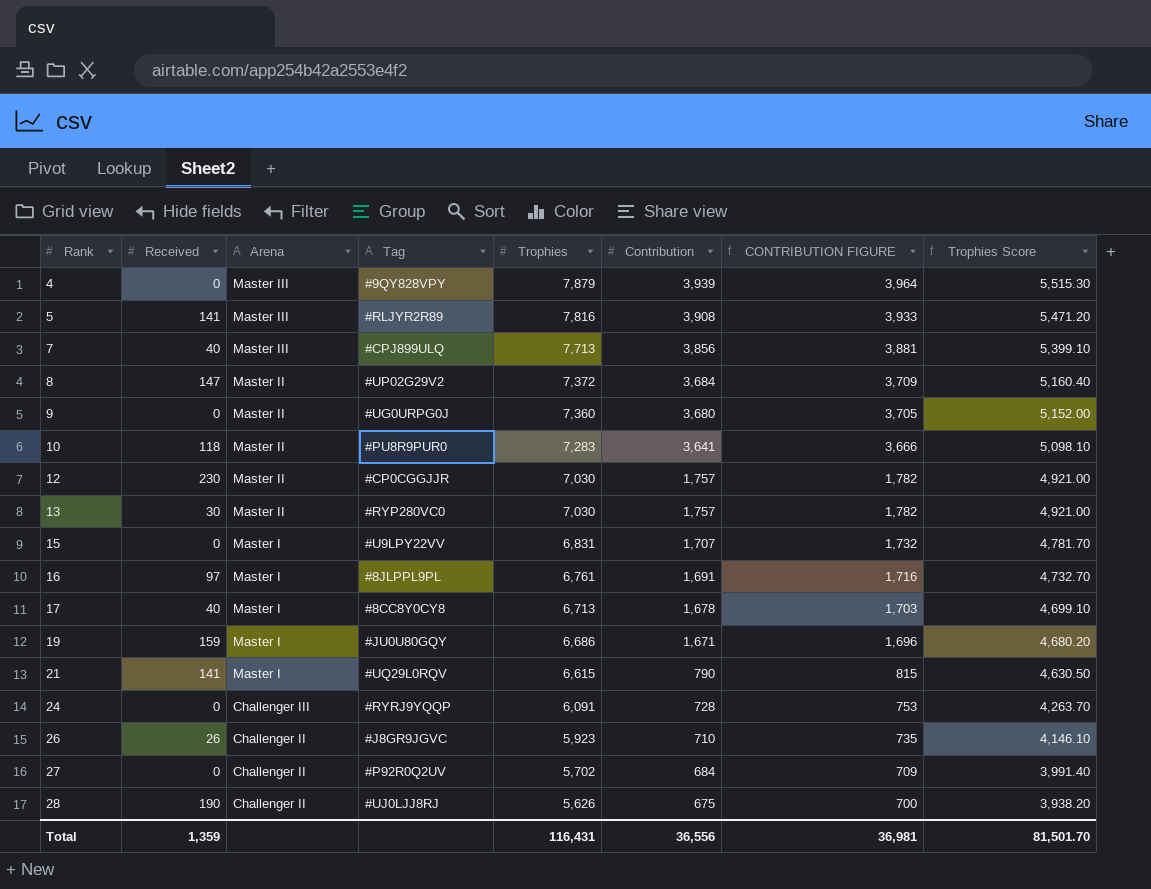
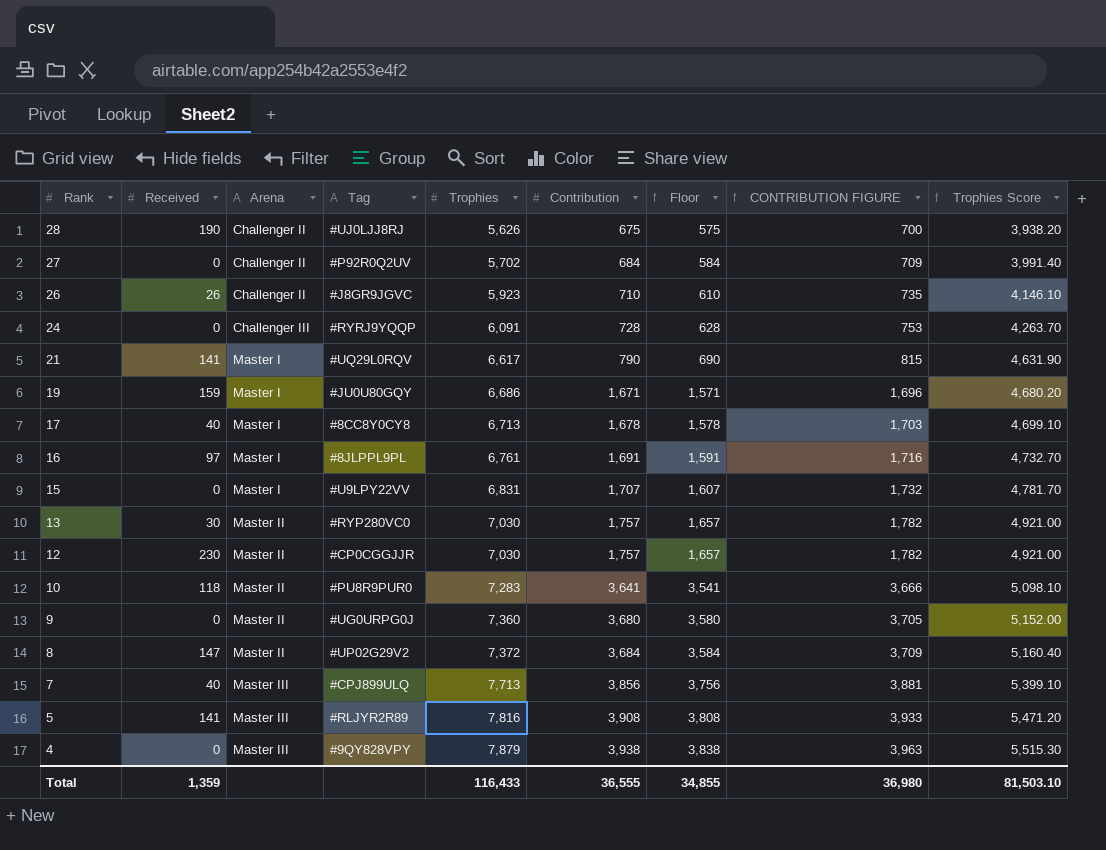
row order: Rank ascending -> Rank descending
column Floor | formula: none -> [Contribution] - 100
21 | Trophies: 6,615 -> 6,617
21 | Trophies Score: 4,630.50 -> 4,631.90
4 | Contribution: 3,939 -> 3,938
4 | CONTRIBUTION FIGURE: 3,964 -> 3,963
Total | Trophies: 116,431 -> 116,433
Total | Contribution: 36,556 -> 36,555
Total | CONTRIBUTION FIGURE: 36,981 -> 36,980
Total | Trophies Score: 81,501.70 -> 81,503.10

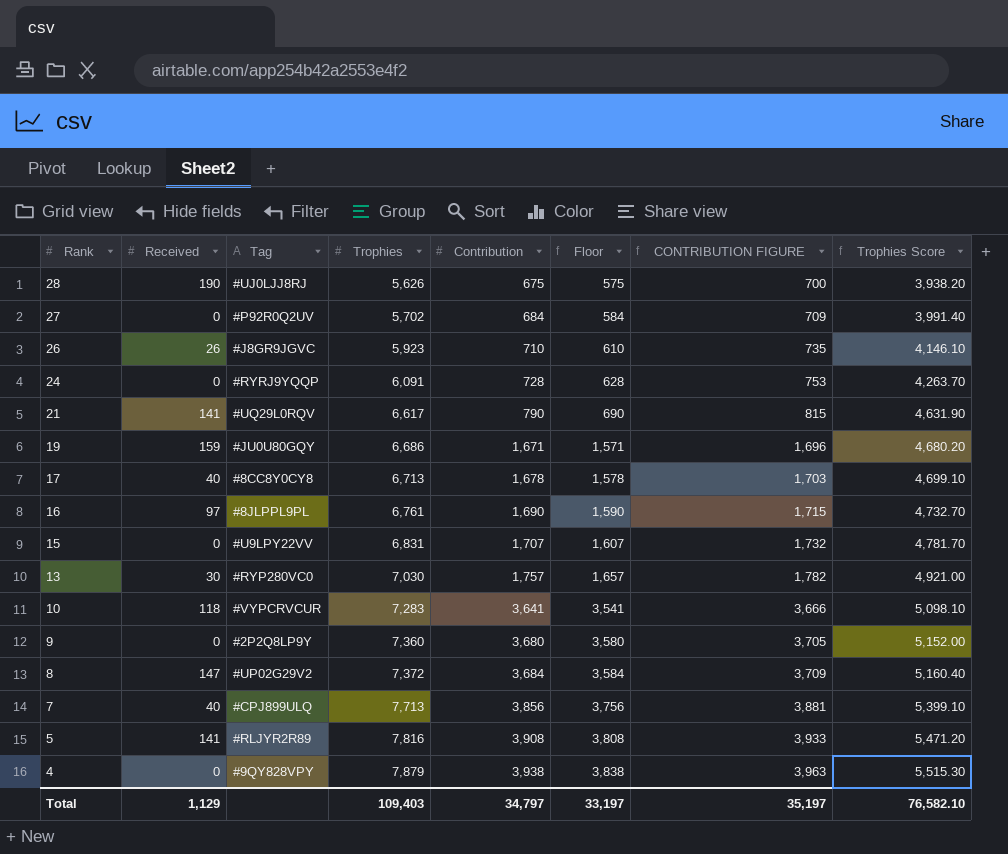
column Arena | position: 3 -> none
row 12: 230 | Master II | #CP0CGGJJR | 7,030 | 1,757 | 1,657 | 1,782 | 4,921.00 -> none
16 | Contribution: 1,691 -> 1,690
16 | Floor: 1,591 -> 1,590
16 | CONTRIBUTION FIGURE: 1,716 -> 1,715
10 | Tag: #PU8R9PUR0 -> #VYPCRVCUR
9 | Tag: #UG0URPG0J -> #2P2Q8LP9Y
Total | Received: 1,359 -> 1,129
Total | Trophies: 116,433 -> 109,403
Total | Contribution: 36,555 -> 34,797
Total | Floor: 34,855 -> 33,197
Total | CONTRIBUTION FIGURE: 36,980 -> 35,197
Total | Trophies Score: 81,503.10 -> 76,582.10

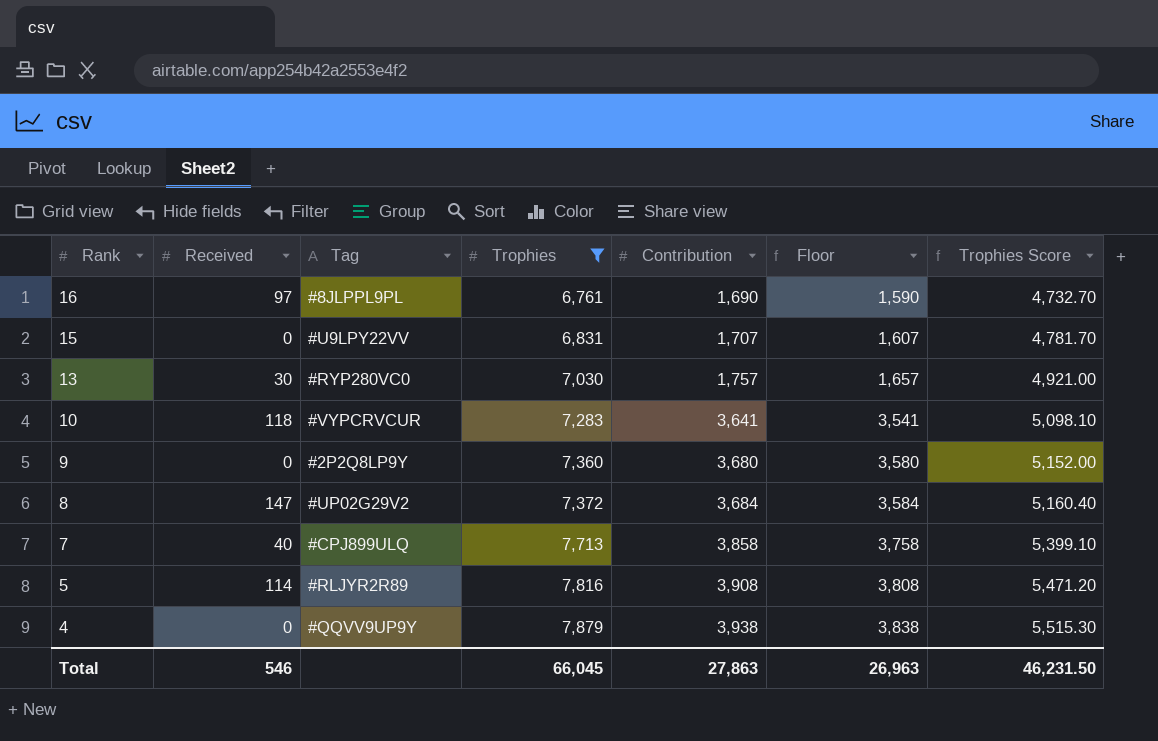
filter: none -> Trophies >= 6,761
column CONTRIBUTION FIGURE | formula: [Contribution] + 25 -> none
7 | Contribution: 3,856 -> 3,858
7 | Floor: 3,756 -> 3,758
5 | Received: 141 -> 114
4 | Tag: #9QY828VPY -> #QQVV9UP9Y
Total | Received: 1,129 -> 546
Total | Trophies: 109,403 -> 66,045
Total | Contribution: 34,797 -> 27,863
Total | Floor: 33,197 -> 26,963
Total | Trophies Score: 76,582.10 -> 46,231.50

